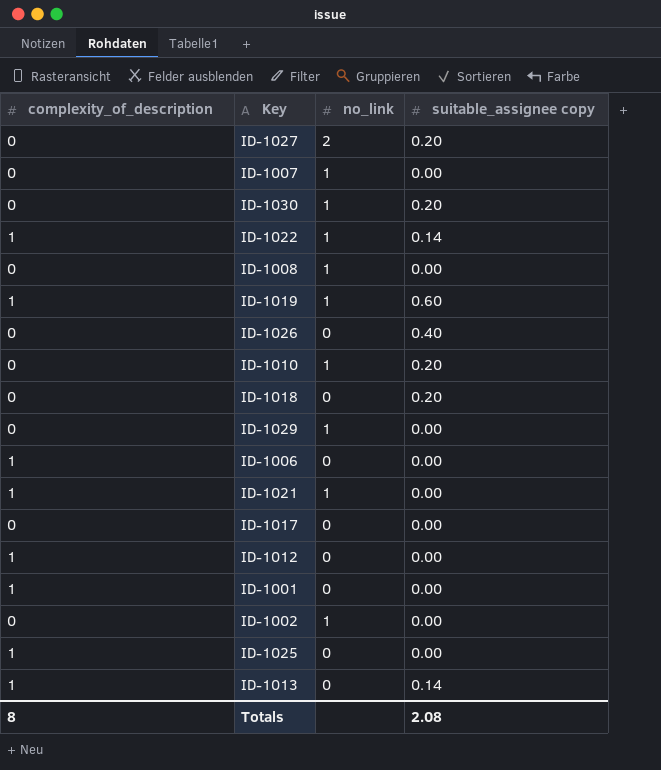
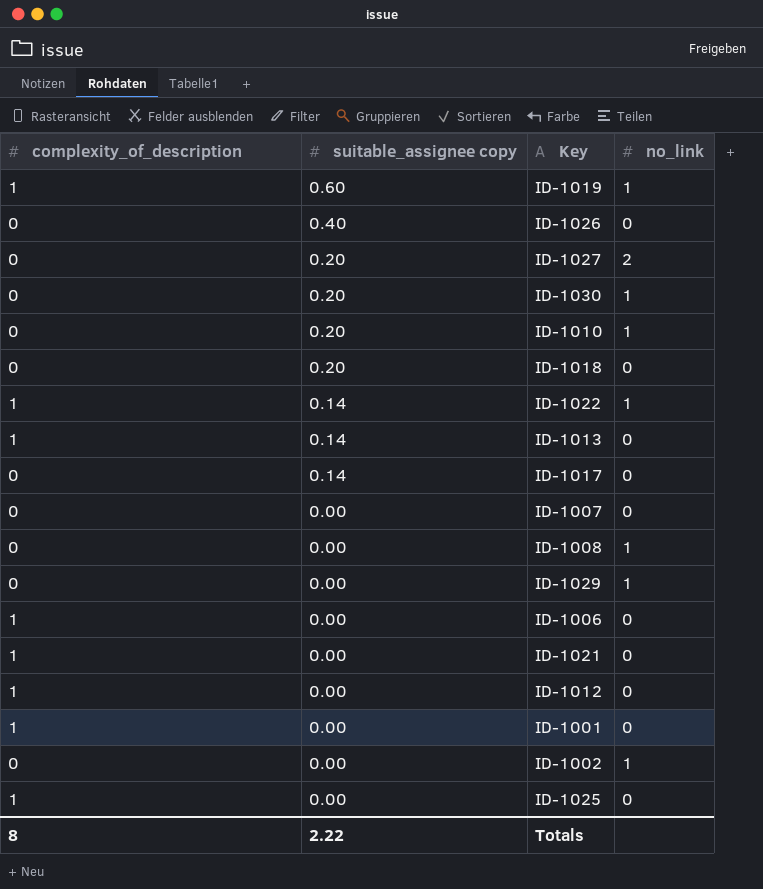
row order: none -> suitable_assignee copy descending
column suitable_assignee copy | position: 4 -> 2
ID-1017 | suitable_assignee copy: 0.00 -> 0.14
ID-1007 | no_link: 1 -> 0
ID-1021 | no_link: 1 -> 0
Totals | suitable_assignee copy: 2.08 -> 2.22

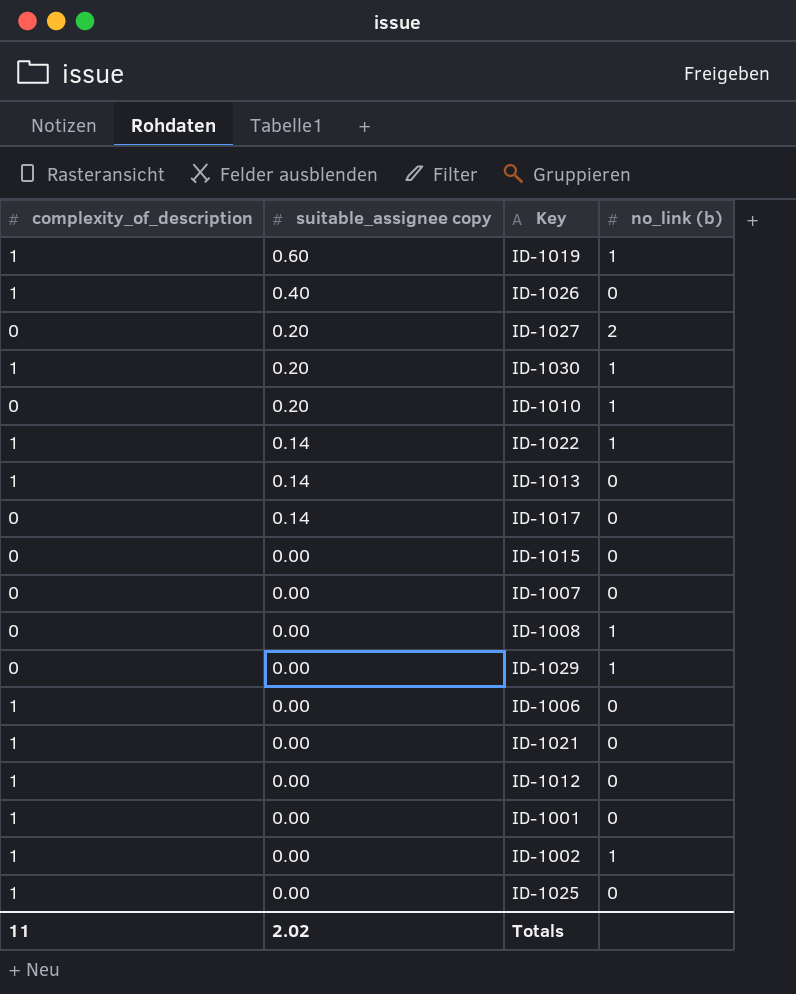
column name: no_link -> no_link (b)
row ID-1018: 0 | 0.20 | 0 -> none
ID-1026 | complexity_of_description: 0 -> 1
ID-1030 | complexity_of_description: 0 -> 1
row ID-1015: none -> 0 | 0.00 | 0
ID-1002 | complexity_of_description: 0 -> 1
Totals | complexity_of_description: 8 -> 11
Totals | suitable_assignee copy: 2.22 -> 2.02

